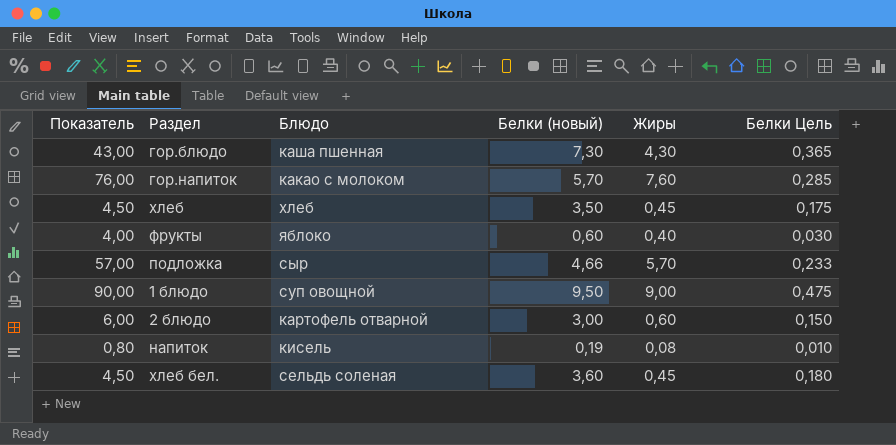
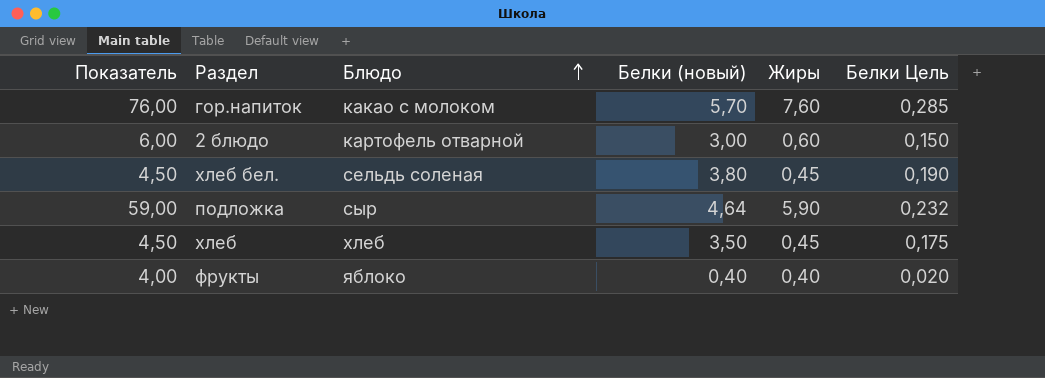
row order: none -> Блюдо ascending
row гор.блюдо: 43,00 | каша пшенная | 7,30 | 4,30 | 0,365 -> none
row 1 блюдо: 90,00 | суп овощной | 9,50 | 9,00 | 0,475 -> none
row напиток: 0,80 | кисель | 0,19 | 0,08 | 0,010 -> none
хлеб бел. | Белки (новый): 3,60 -> 3,80
хлеб бел. | Белки Цель: 0,180 -> 0,190
подложка | Показатель: 57,00 -> 59,00
подложка | Белки (новый): 4,66 -> 4,64
подложка | Жиры: 5,70 -> 5,90
подложка | Белки Цель: 0,233 -> 0,232
фрукты | Белки (новый): 0,60 -> 0,40
фрукты | Белки Цель: 0,030 -> 0,020

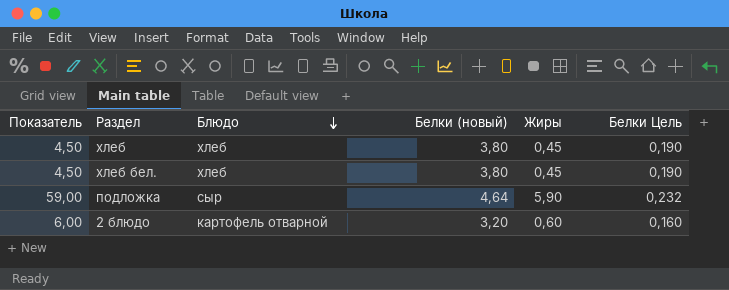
row order: Блюдо ascending -> Блюдо descending
row гор.напиток: 76,00 | какао с молоком | 5,70 | 7,60 | 0,285 -> none
row фрукты: 4,00 | яблоко | 0,40 | 0,40 | 0,020 -> none
хлеб | Белки (новый): 3,50 -> 3,80
хлеб | Белки Цель: 0,175 -> 0,190
хлеб бел. | Блюдо: сельдь соленая -> хлеб
2 блюдо | Белки (новый): 3,00 -> 3,20
2 блюдо | Белки Цель: 0,150 -> 0,160

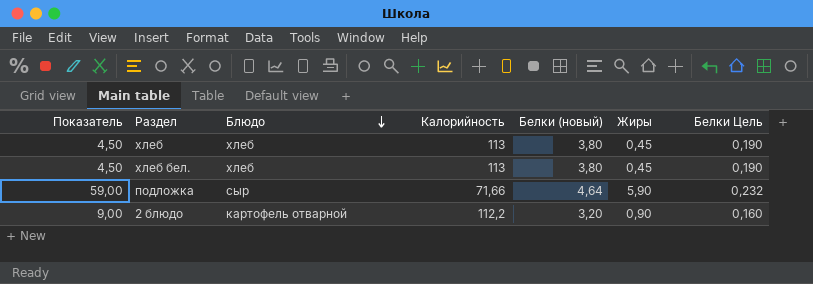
column Калорийность | position: none -> 4
2 блюдо | Показатель: 6,00 -> 9,00
2 блюдо | Жиры: 0,60 -> 0,90

